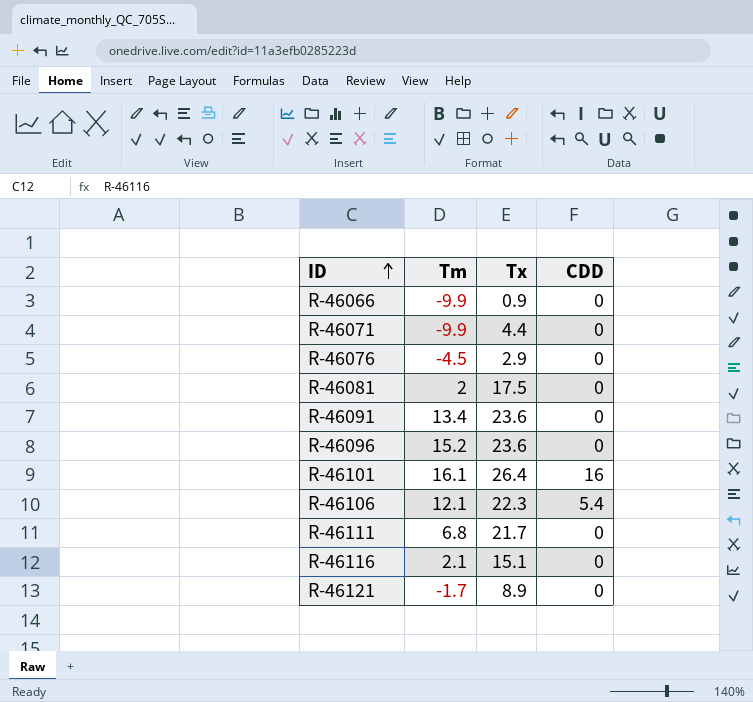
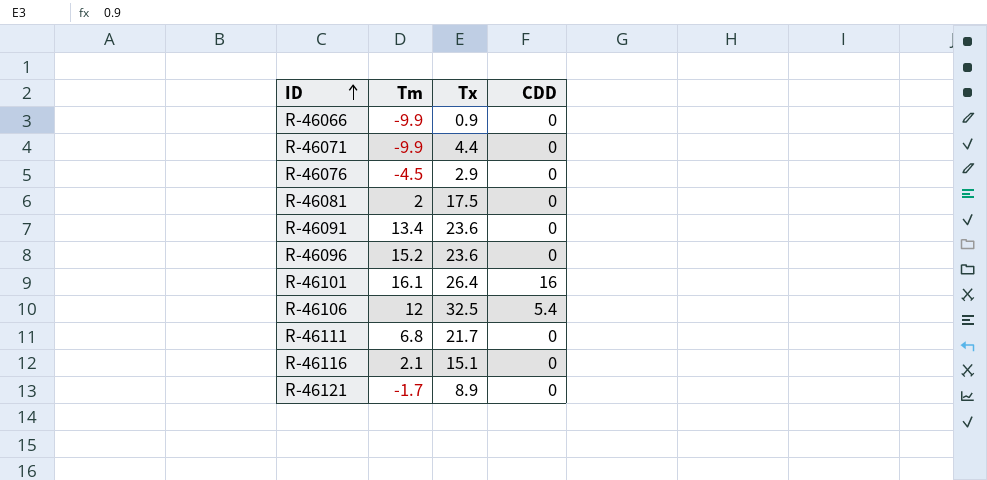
R-46106 | Tm: 12.1 -> 12
R-46106 | Tx: 22.3 -> 32.5

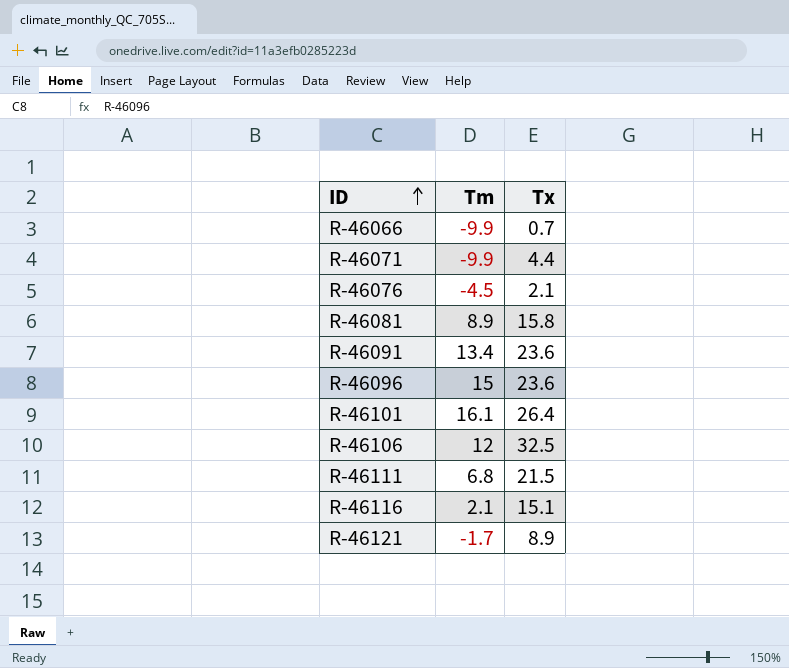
column CDD | position: 4 -> none
R-46066 | Tx: 0.9 -> 0.7
R-46076 | Tx: 2.9 -> 2.1
R-46081 | Tm: 2 -> 8.9
R-46081 | Tx: 17.5 -> 15.8
R-46096 | Tm: 15.2 -> 15
R-46111 | Tx: 21.7 -> 21.5

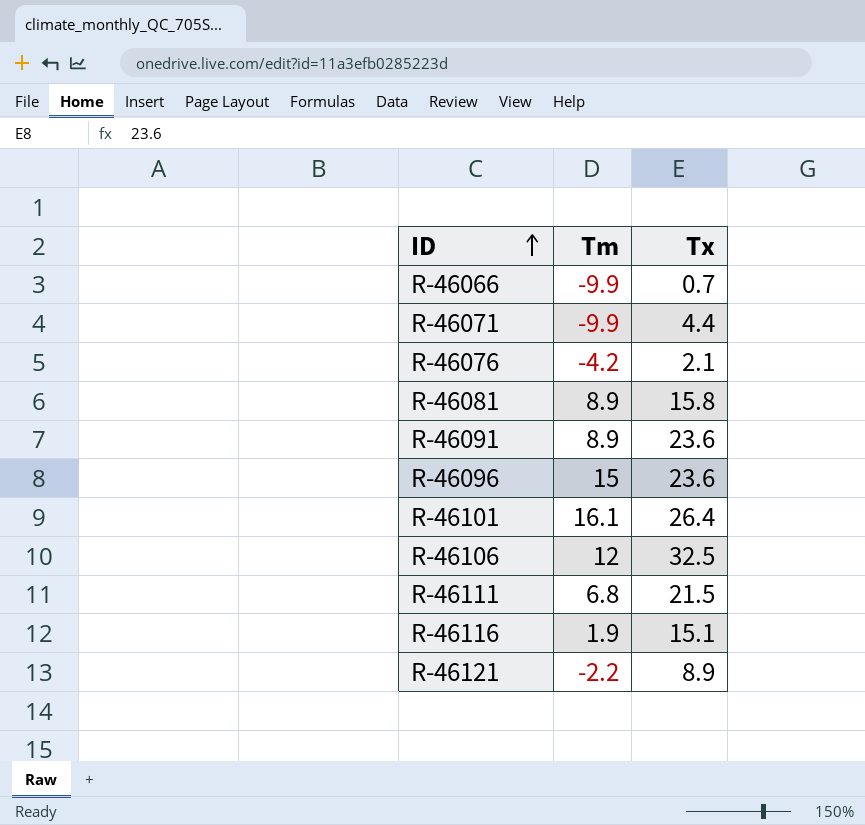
R-46076 | Tm: -4.5 -> -4.2
R-46091 | Tm: 13.4 -> 8.9
R-46116 | Tm: 2.1 -> 1.9
R-46121 | Tm: -1.7 -> -2.2

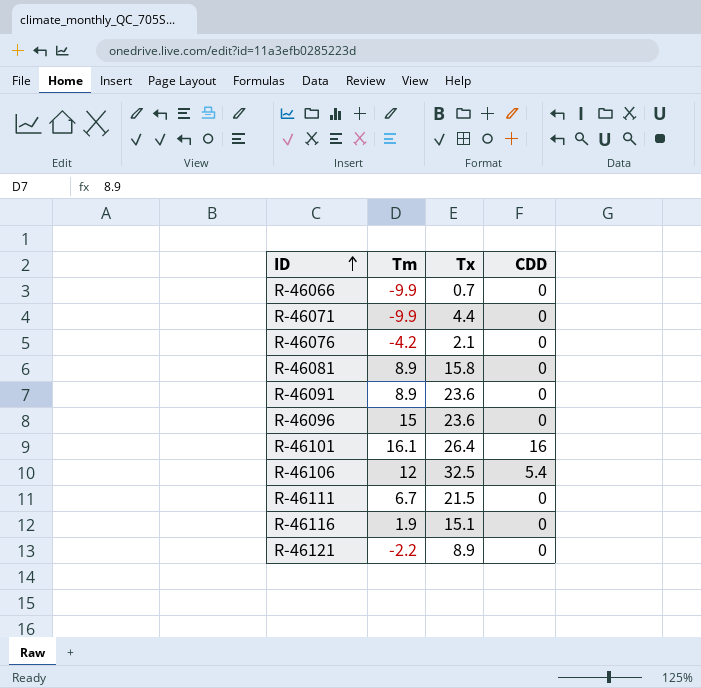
column CDD | position: none -> 4
R-46111 | Tm: 6.8 -> 6.7

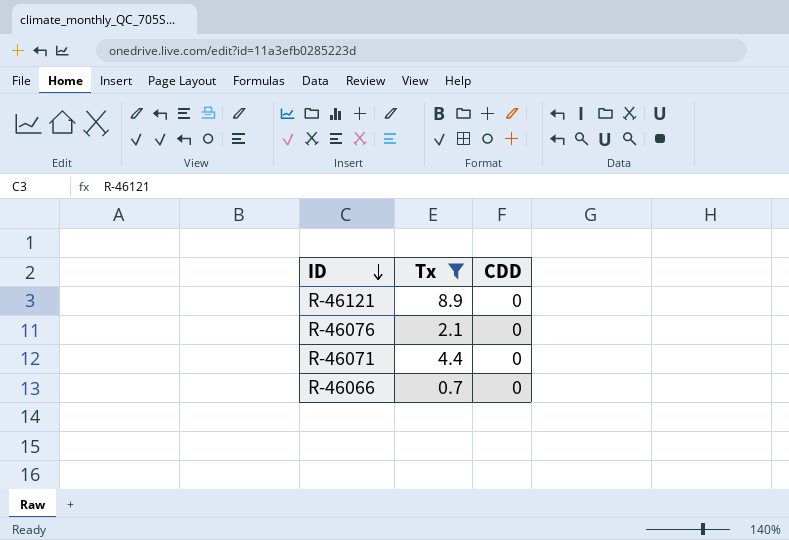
filter: none -> Tx <= 8.9
row order: ID ascending -> ID descending
column Tm | position: 2 -> none

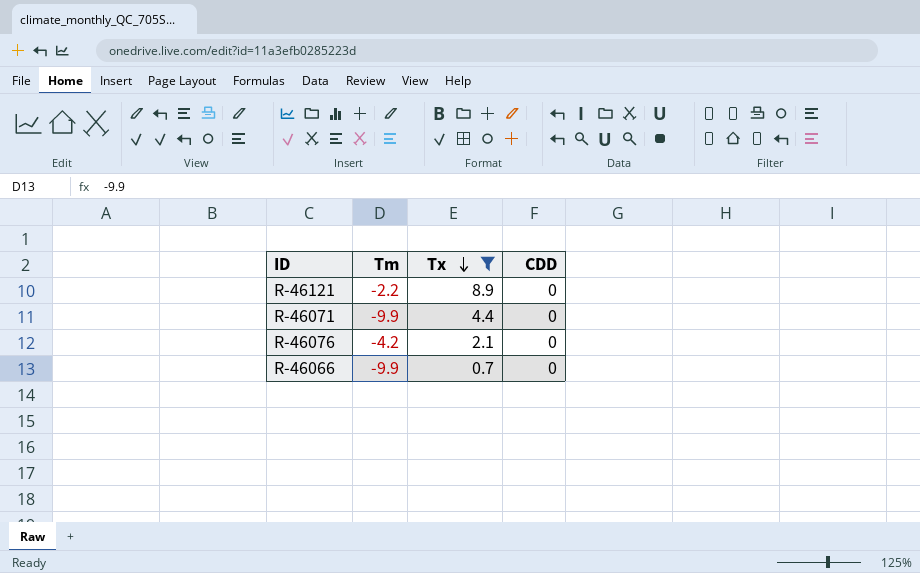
row order: ID descending -> Tx descending
column Tm | position: none -> 2

